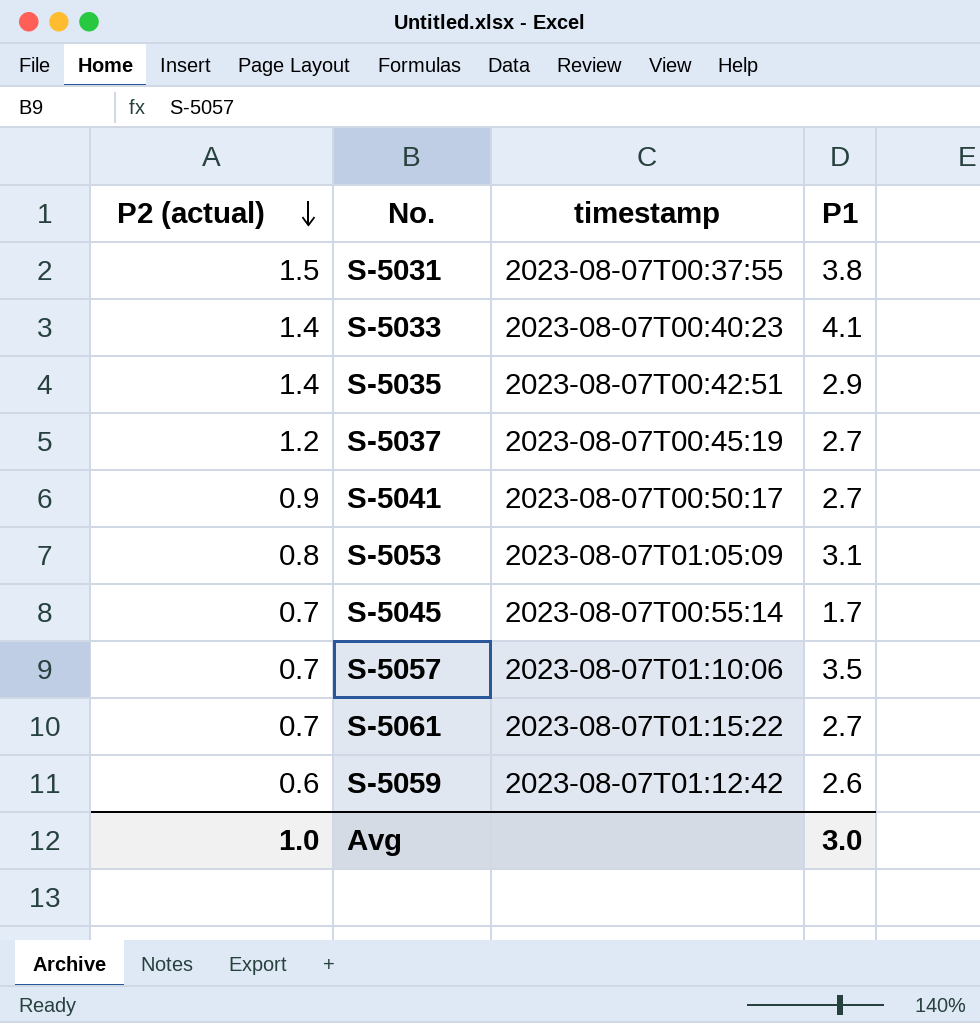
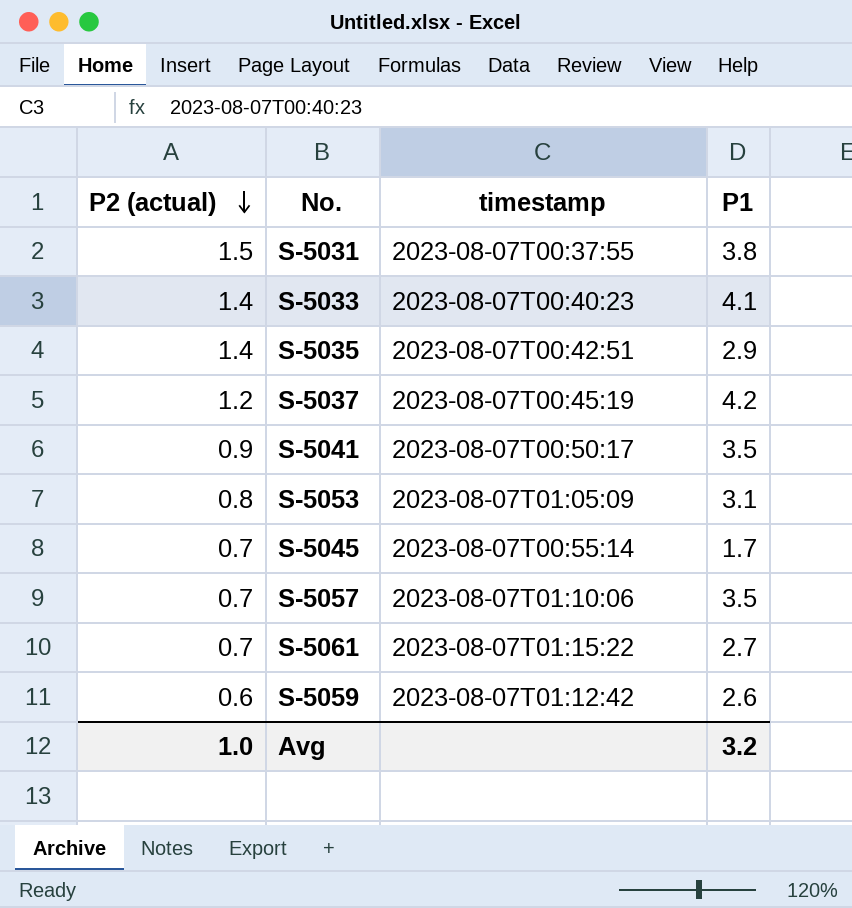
S-5037 | P1: 2.7 -> 4.2
S-5041 | P1: 2.7 -> 3.5
Avg | P1: 3.0 -> 3.2

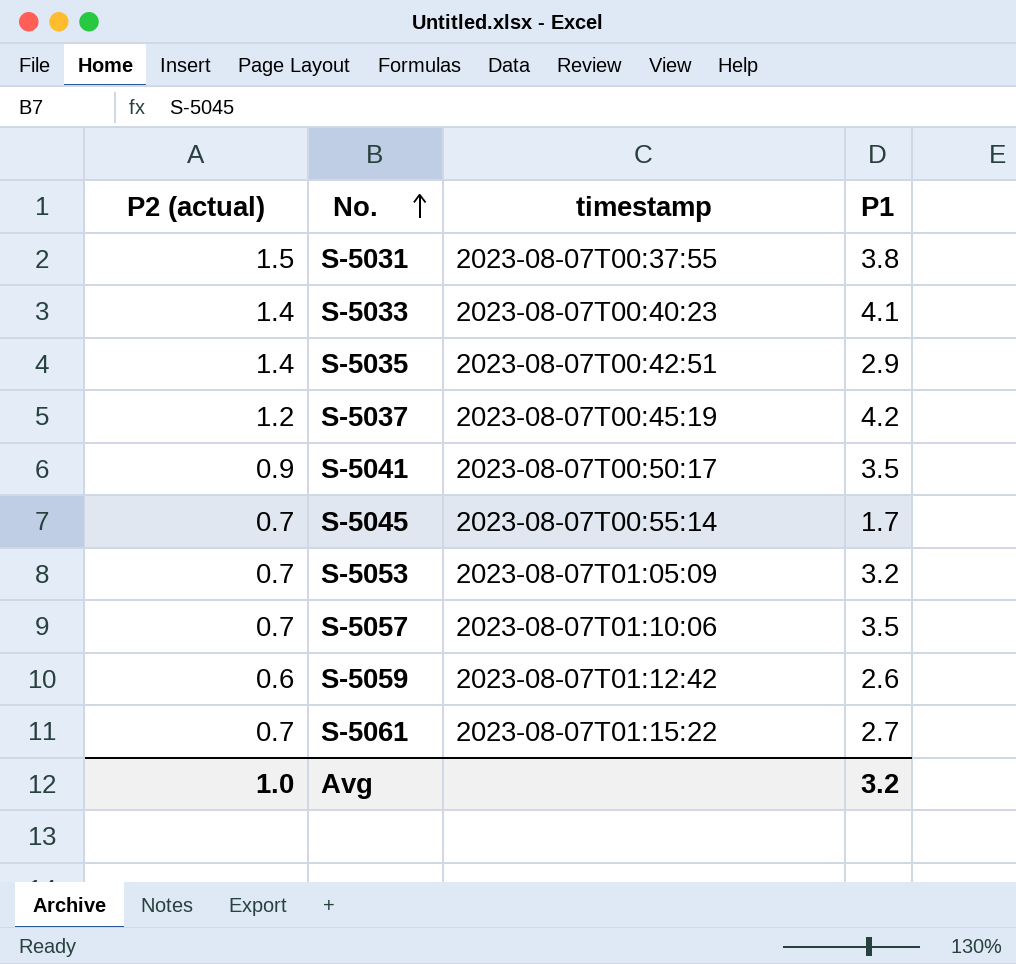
row order: P2 (actual) descending -> No. ascending
S-5053 | P2 (actual): 0.8 -> 0.7
S-5053 | P1: 3.1 -> 3.2

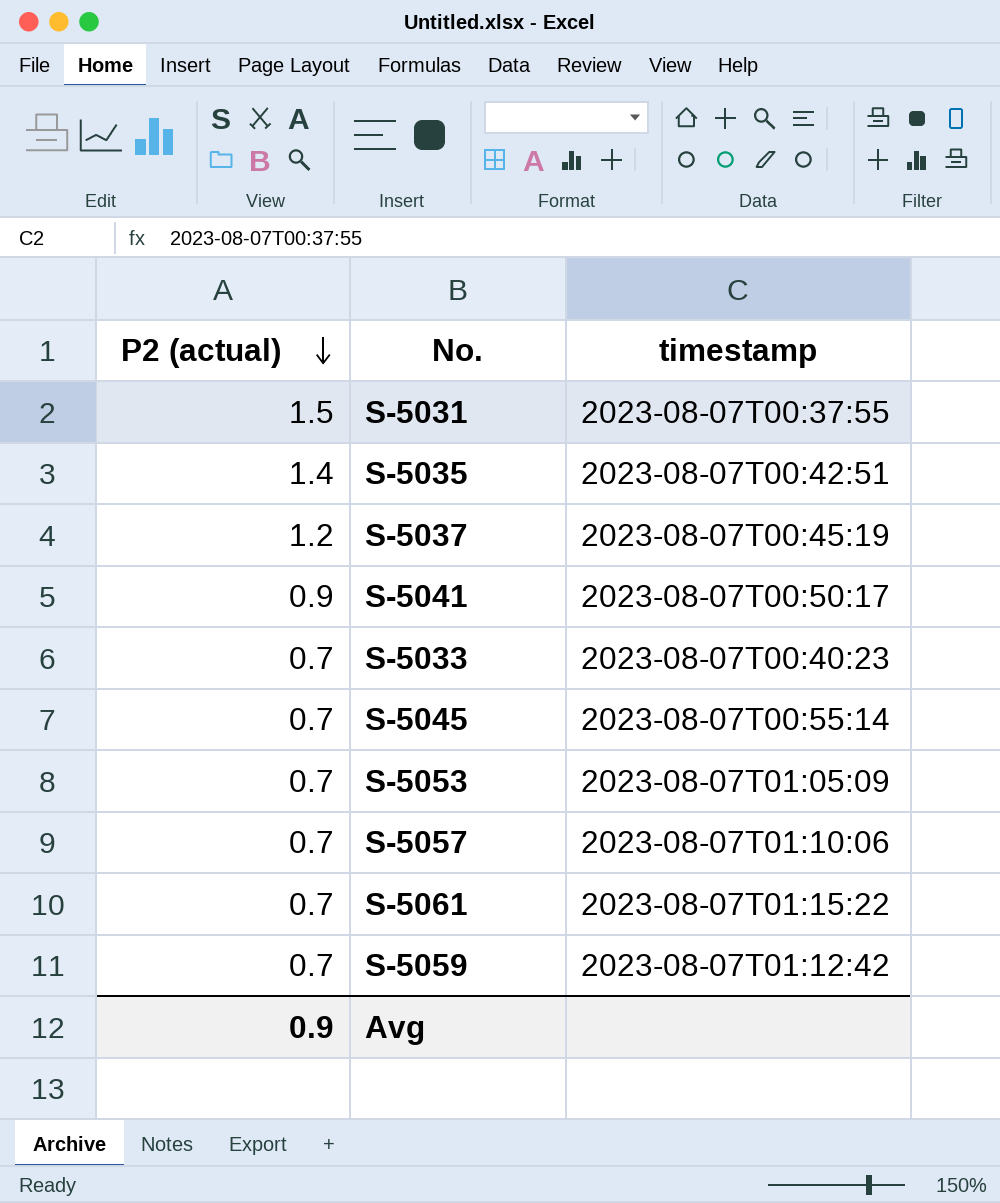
row order: No. ascending -> P2 (actual) descending
column P1 | position: 4 -> none
S-5033 | P2 (actual): 1.4 -> 0.7
S-5059 | P2 (actual): 0.6 -> 0.7
Avg | P2 (actual): 1.0 -> 0.9

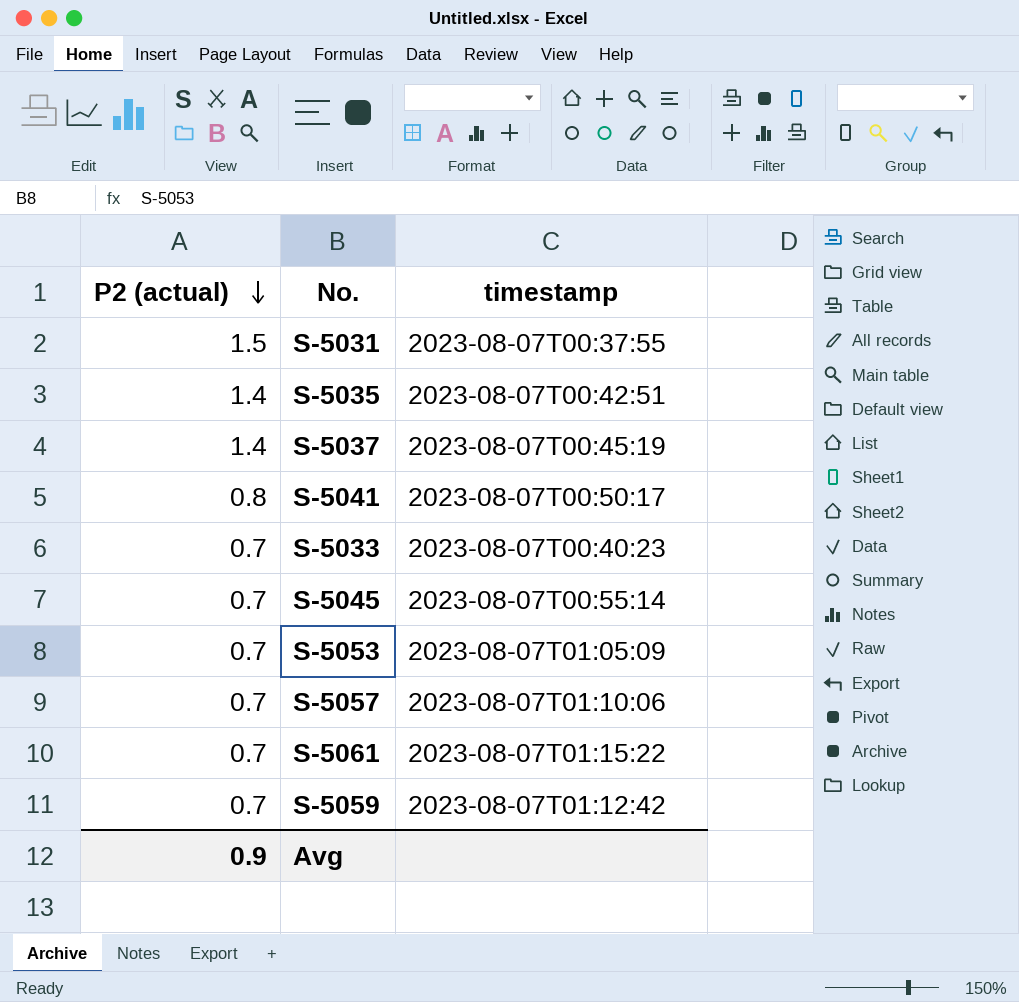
S-5037 | P2 (actual): 1.2 -> 1.4
S-5041 | P2 (actual): 0.9 -> 0.8

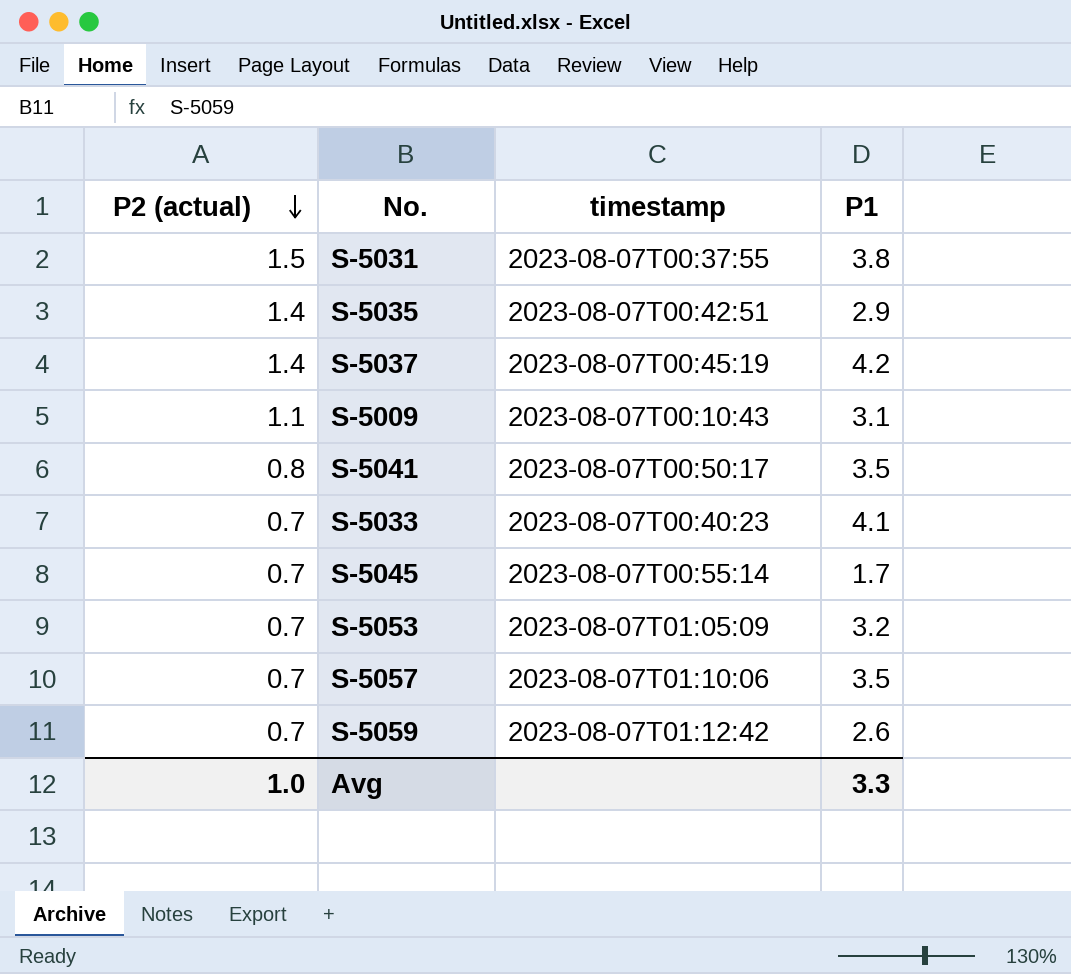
column P1 | position: none -> 4
row S-5061: 0.7 | 2023-08-07T01:15:22 -> none
row S-5009: none -> 1.1 | 2023-08-07T00:10:43 | 3.1
Avg | P2 (actual): 0.9 -> 1.0

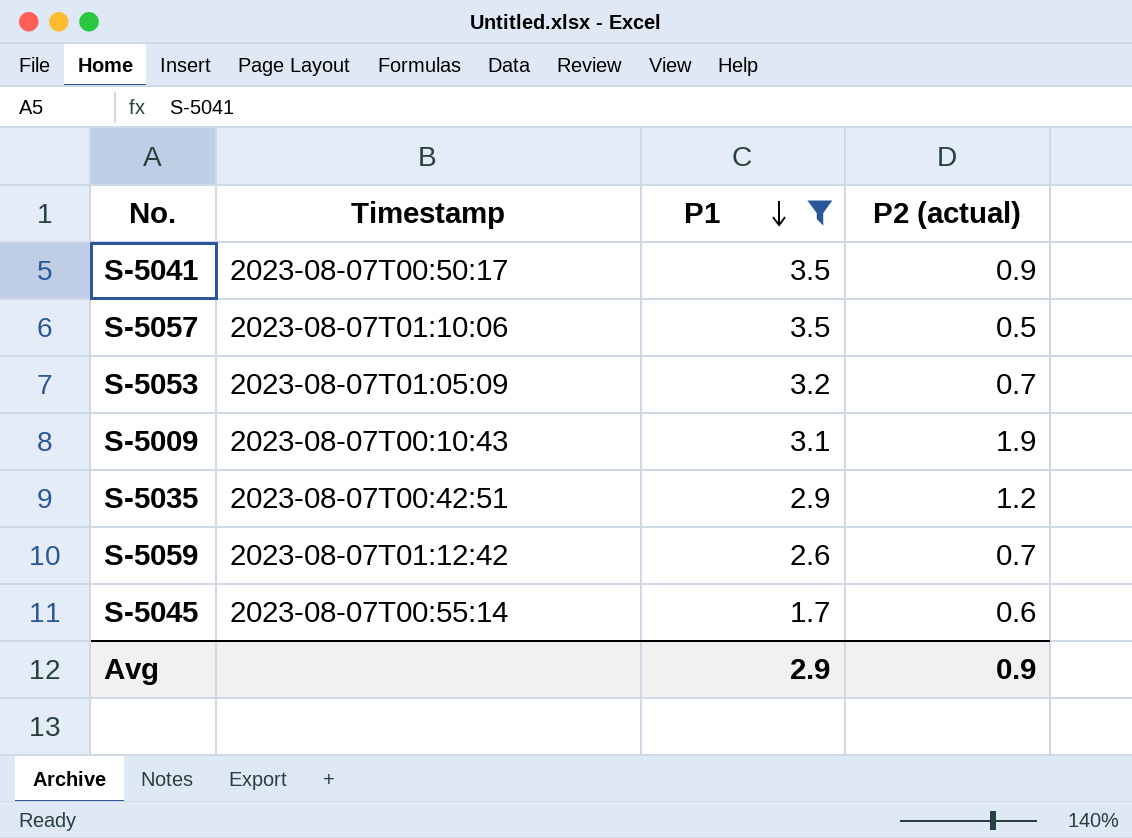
filter: none -> P1 <= 3.5
row order: P2 (actual) descending -> P1 descending
column name: timestamp -> Timestamp
column P2 (actual) | position: 1 -> 4
S-5041 | P2 (actual): 0.8 -> 0.9
S-5057 | P2 (actual): 0.7 -> 0.5
S-5009 | P2 (actual): 1.1 -> 1.9
S-5035 | P2 (actual): 1.4 -> 1.2
S-5045 | P2 (actual): 0.7 -> 0.6
Avg | P1: 3.3 -> 2.9
Avg | P2 (actual): 1.0 -> 0.9

